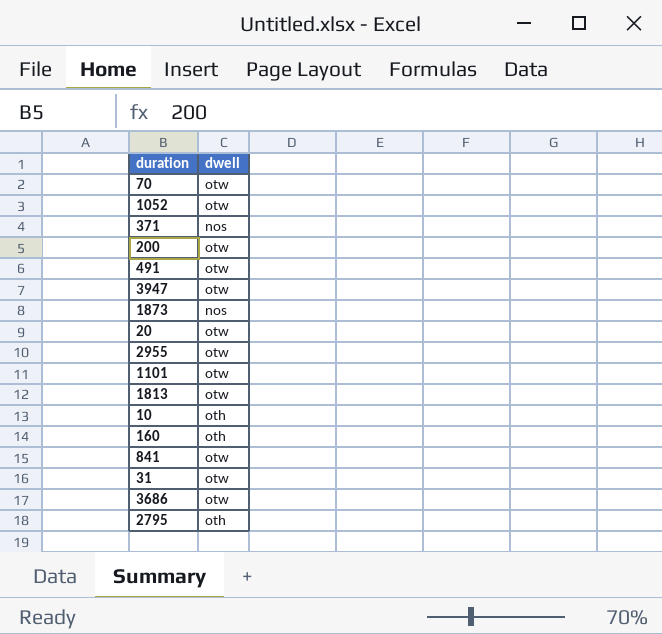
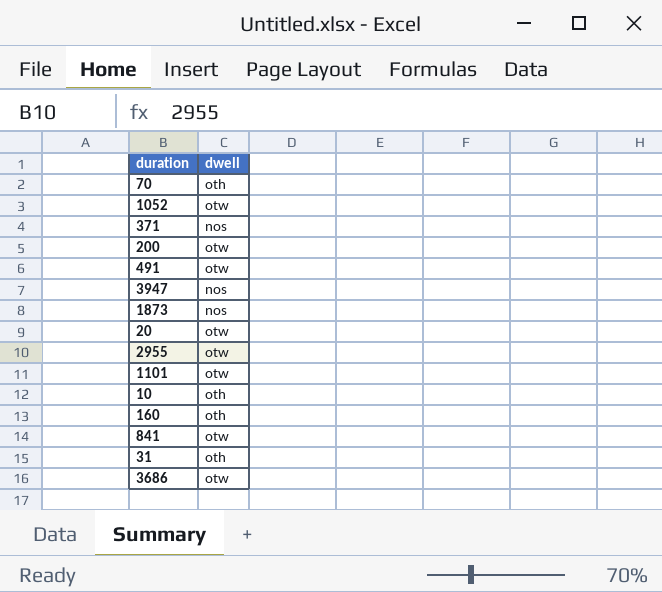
row 1813: otw -> none
row 2795: oth -> none
70 | dwell: otw -> oth
3947 | dwell: otw -> nos
31 | dwell: otw -> oth

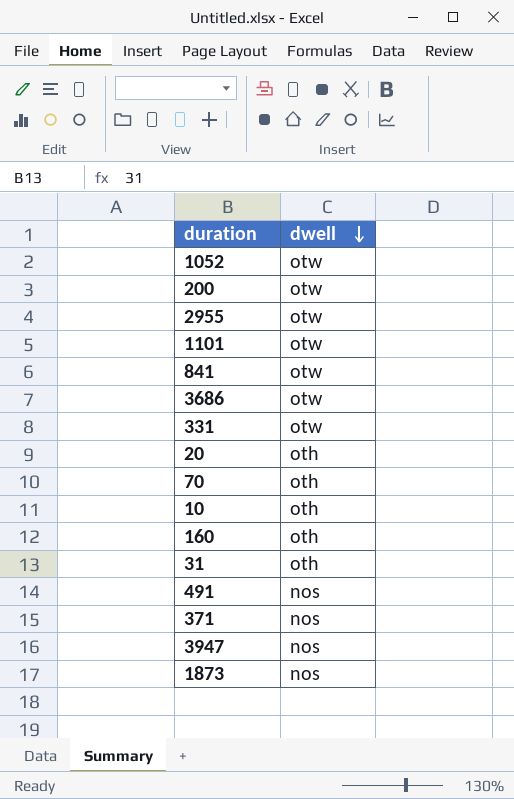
row order: none -> dwell descending
row 331: none -> otw
20 | dwell: otw -> oth
491 | dwell: otw -> nos

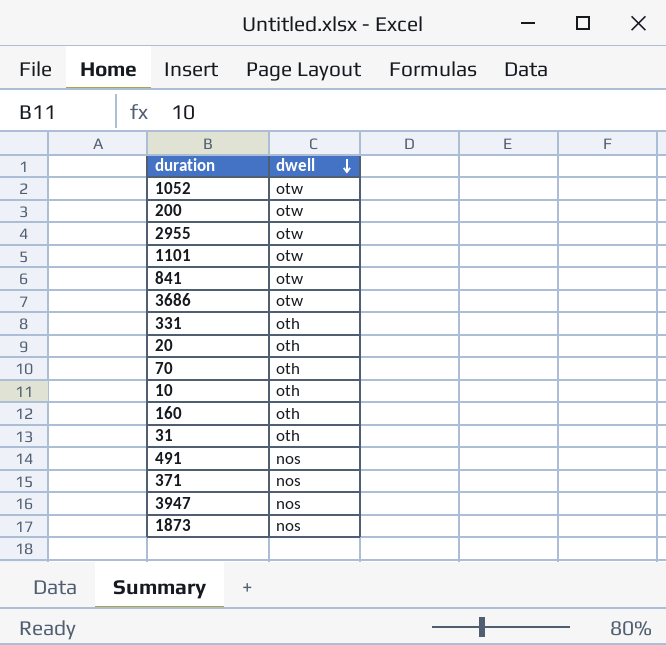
331 | dwell: otw -> oth

